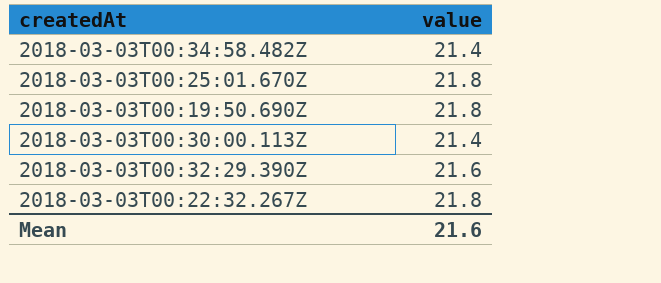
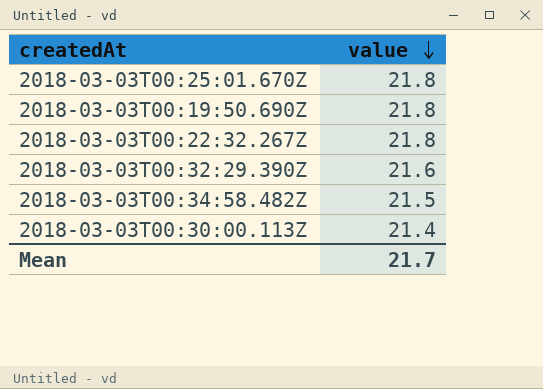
row order: none -> value descending
2018-03-03T00:34:58.482Z | value: 21.4 -> 21.5
Mean | value: 21.6 -> 21.7

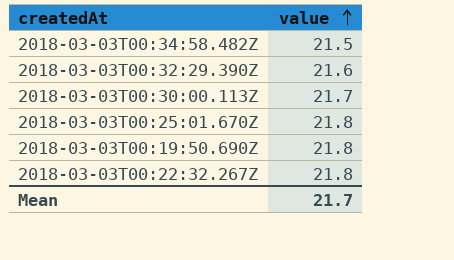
row order: value descending -> value ascending
2018-03-03T00:30:00.113Z | value: 21.4 -> 21.7

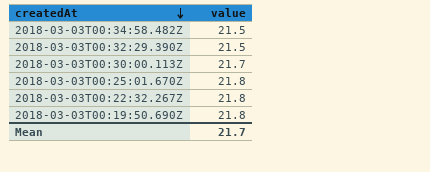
row order: value ascending -> createdAt descending
2018-03-03T00:32:29.390Z | value: 21.6 -> 21.5

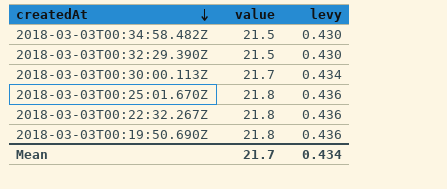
column levy | formula: none -> [value] * 0.02

